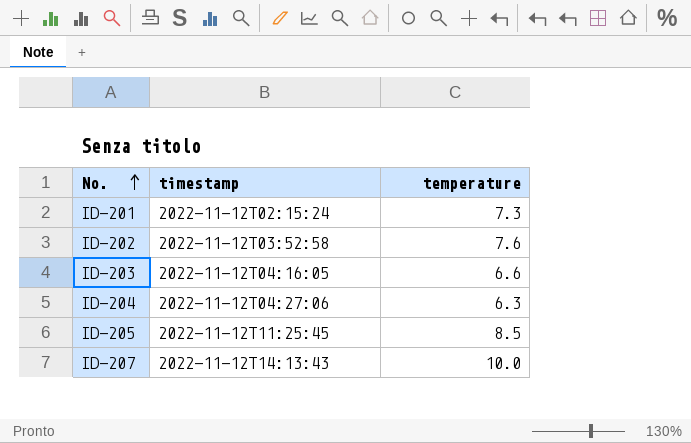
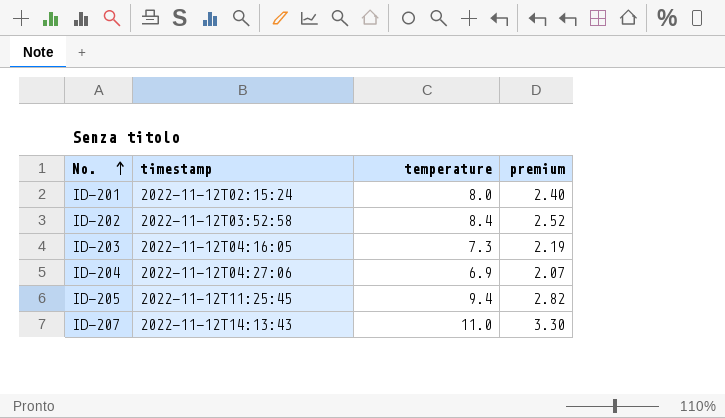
column premium | formula: none -> [temperature] * 0.3
ID-201 | temperature: 7.3 -> 8.0
ID-202 | temperature: 7.6 -> 8.4
ID-203 | temperature: 6.6 -> 7.3
ID-204 | temperature: 6.3 -> 6.9
ID-205 | temperature: 8.5 -> 9.4
ID-207 | temperature: 10.0 -> 11.0

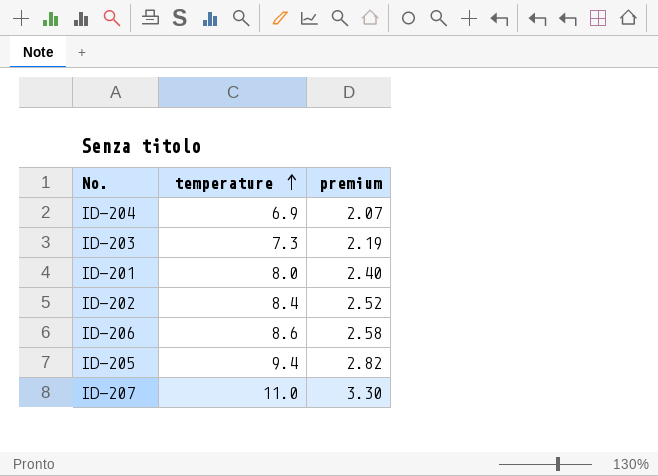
row order: No. ascending -> temperature ascending
column timestamp | position: 2 -> none
row ID-206: none -> 8.6 | 2.58

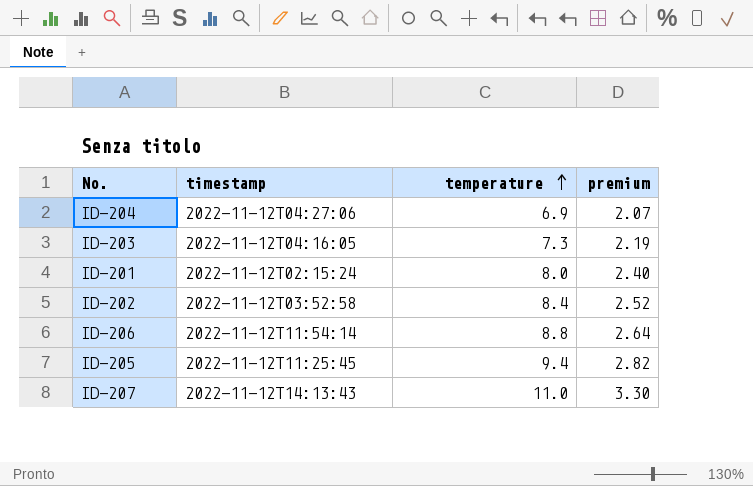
column timestamp | position: none -> 2
ID-206 | temperature: 8.6 -> 8.8
ID-206 | premium: 2.58 -> 2.64

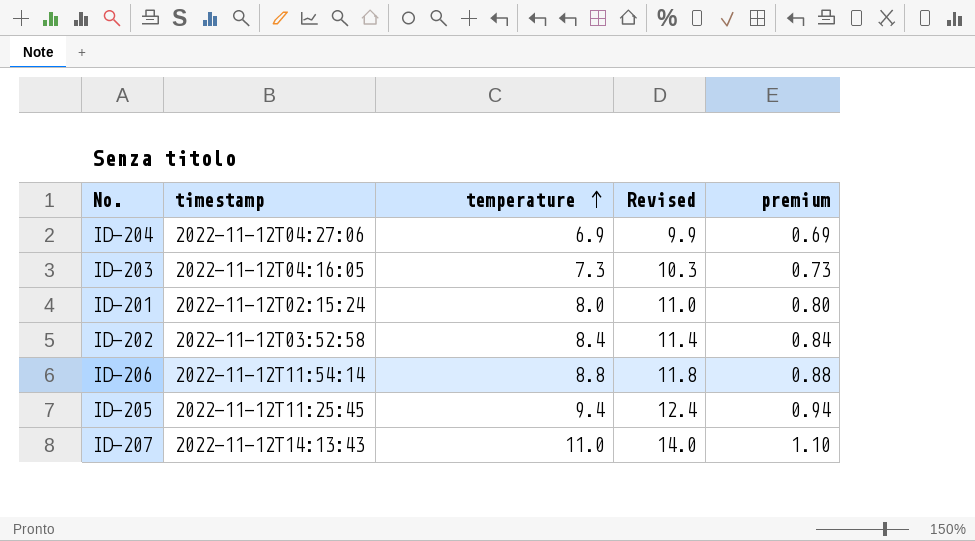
column Revised | formula: none -> [temperature] + 3
column premium | formula: [temperature] * 0.3 -> [temperature] * 0.1

